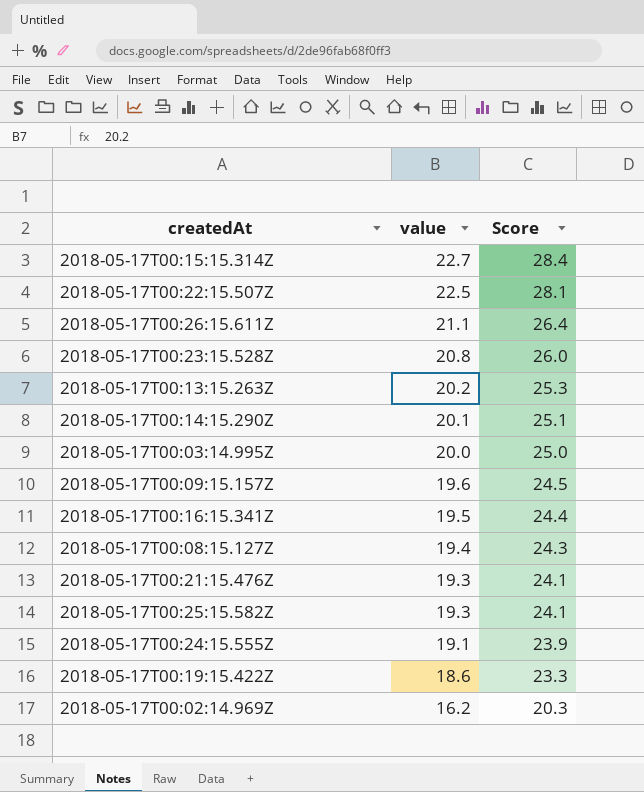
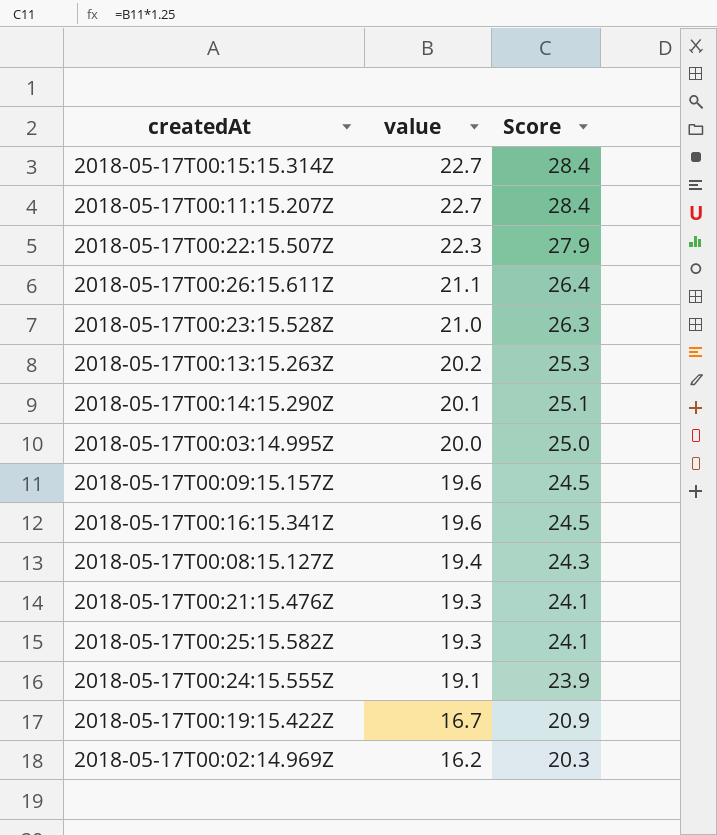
row 2018-05-17T00:11:15.207Z: none -> 22.7 | 28.4
2018-05-17T00:22:15.507Z | value: 22.5 -> 22.3
2018-05-17T00:22:15.507Z | Score: 28.1 -> 27.9
2018-05-17T00:23:15.528Z | value: 20.8 -> 21.0
2018-05-17T00:23:15.528Z | Score: 26.0 -> 26.3
2018-05-17T00:16:15.341Z | value: 19.5 -> 19.6
2018-05-17T00:16:15.341Z | Score: 24.4 -> 24.5
2018-05-17T00:19:15.422Z | value: 18.6 -> 16.7
2018-05-17T00:19:15.422Z | Score: 23.3 -> 20.9

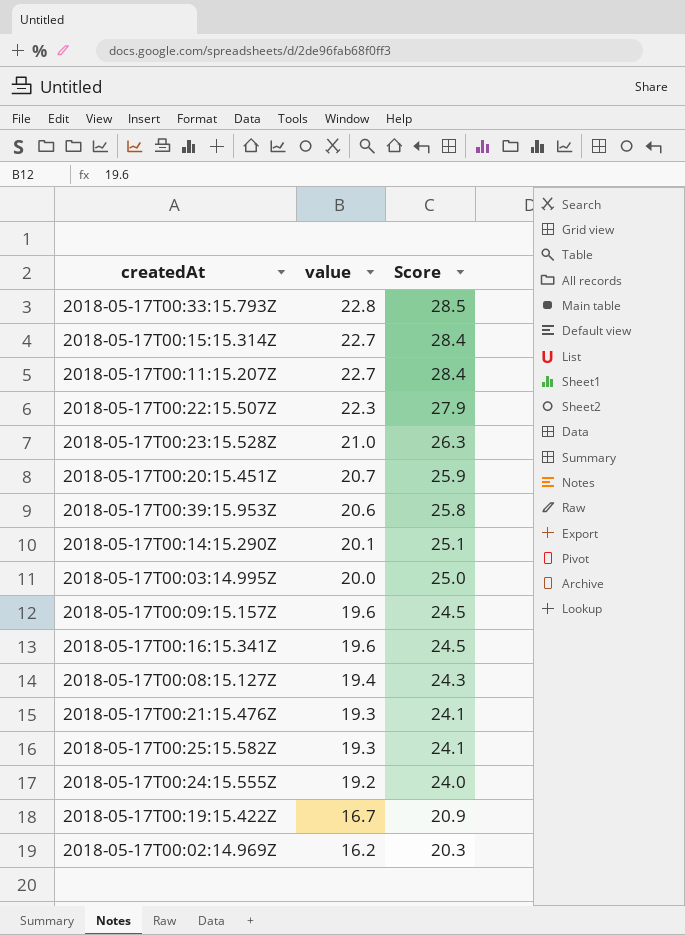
row 2018-05-17T00:26:15.611Z: 21.1 | 26.4 -> none
row 2018-05-17T00:13:15.263Z: 20.2 | 25.3 -> none
row 2018-05-17T00:33:15.793Z: none -> 22.8 | 28.5
row 2018-05-17T00:20:15.451Z: none -> 20.7 | 25.9
row 2018-05-17T00:39:15.953Z: none -> 20.6 | 25.8
2018-05-17T00:24:15.555Z | value: 19.1 -> 19.2
2018-05-17T00:24:15.555Z | Score: 23.9 -> 24.0

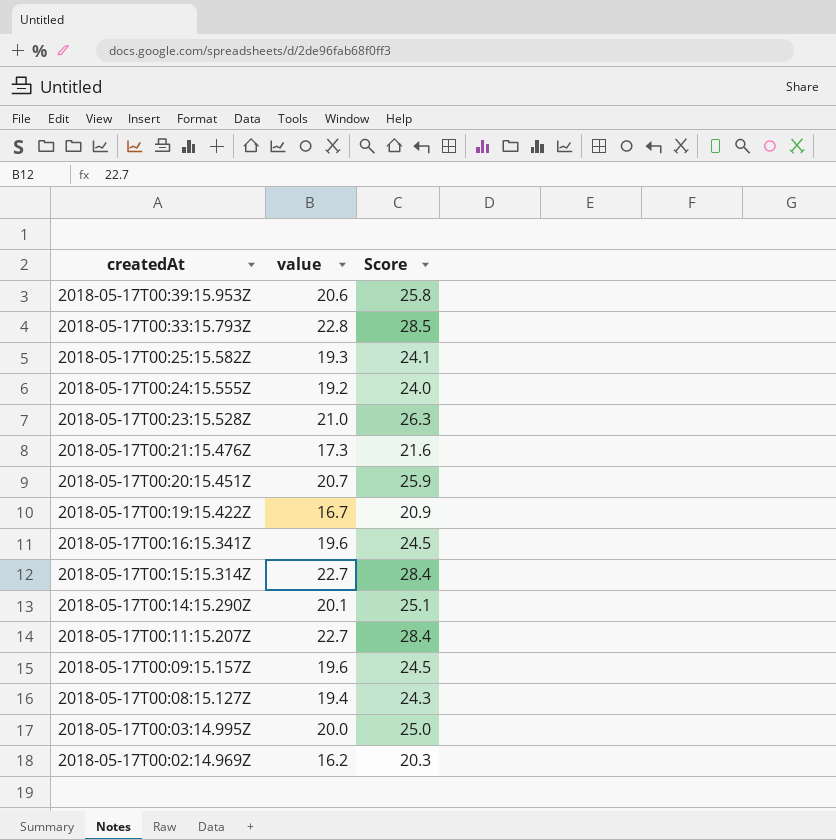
row order: value descending -> createdAt descending
row 2018-05-17T00:22:15.507Z: 22.3 | 27.9 -> none
2018-05-17T00:21:15.476Z | value: 19.3 -> 17.3
2018-05-17T00:21:15.476Z | Score: 24.1 -> 21.6

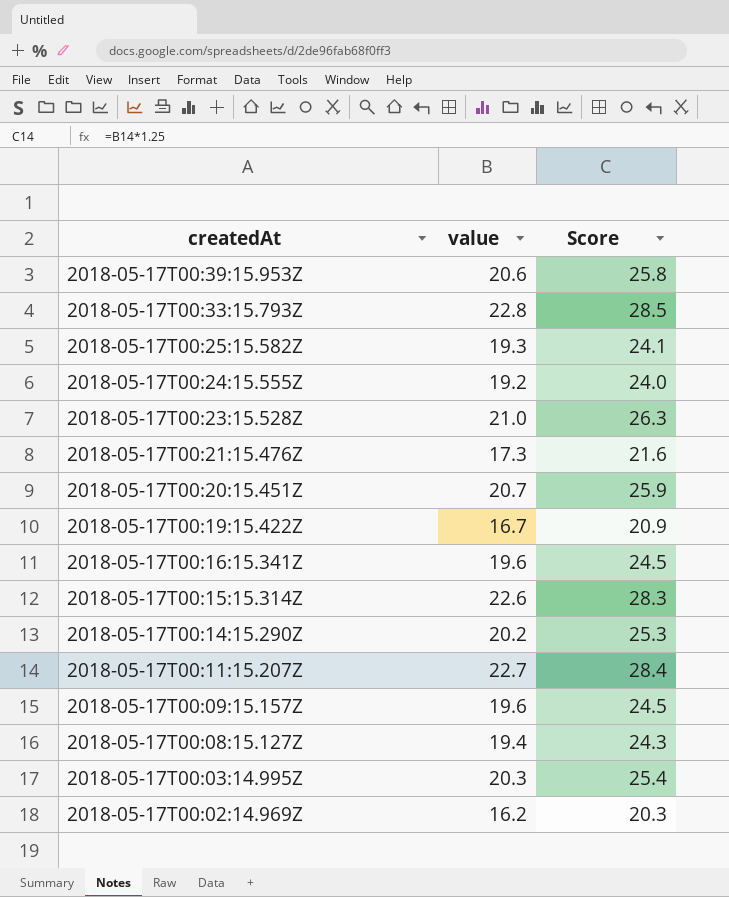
2018-05-17T00:15:15.314Z | value: 22.7 -> 22.6
2018-05-17T00:15:15.314Z | Score: 28.4 -> 28.3
2018-05-17T00:14:15.290Z | value: 20.1 -> 20.2
2018-05-17T00:14:15.290Z | Score: 25.1 -> 25.3
2018-05-17T00:03:14.995Z | value: 20.0 -> 20.3
2018-05-17T00:03:14.995Z | Score: 25.0 -> 25.4

